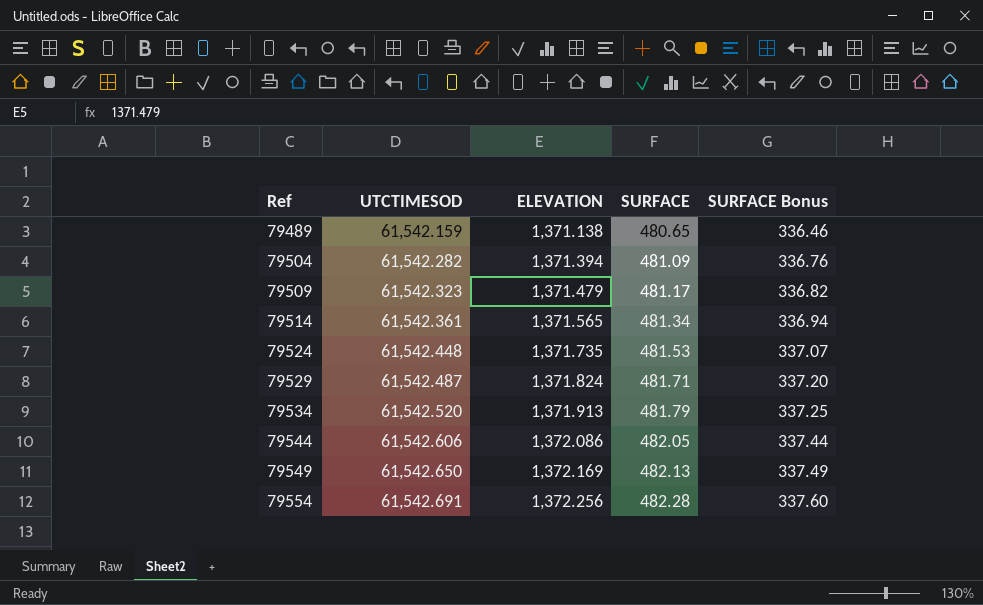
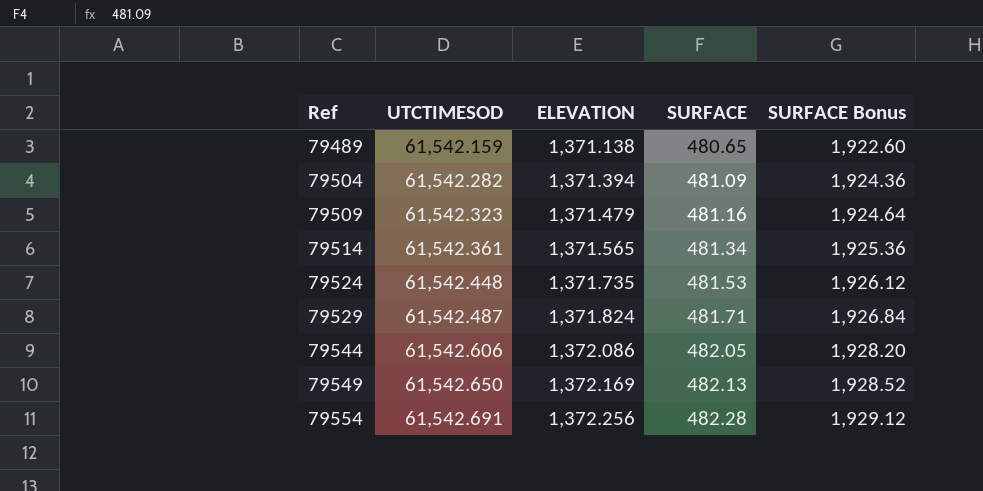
column SURFACE Bonus | formula: [SURFACE] * 0.7 -> [SURFACE] * 4
row 79534: 61,542.520 | 1,371.913 | 481.79 | 337.25 -> none
79509 | SURFACE: 481.17 -> 481.16

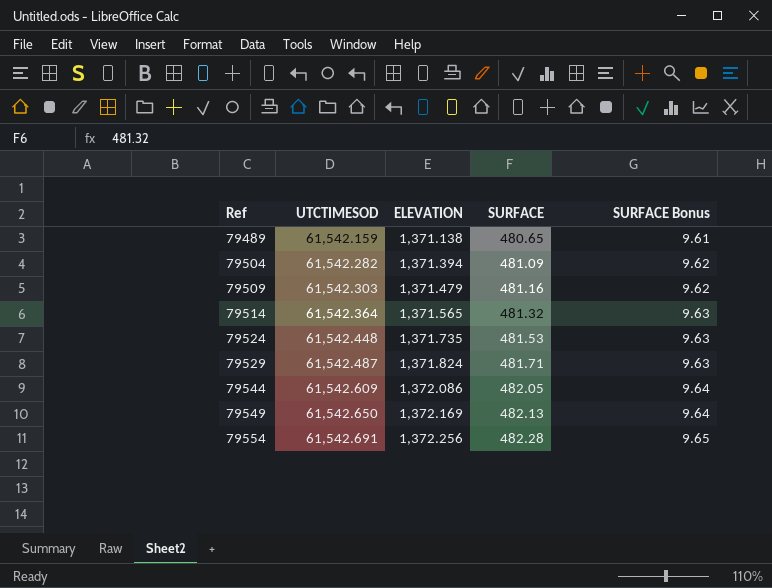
column SURFACE Bonus | formula: [SURFACE] * 4 -> [SURFACE] * 0.02
79509 | UTCTIMESOD: 61,542.323 -> 61,542.303
79514 | UTCTIMESOD: 61,542.361 -> 61,542.364
79514 | SURFACE: 481.34 -> 481.32
79544 | UTCTIMESOD: 61,542.606 -> 61,542.609

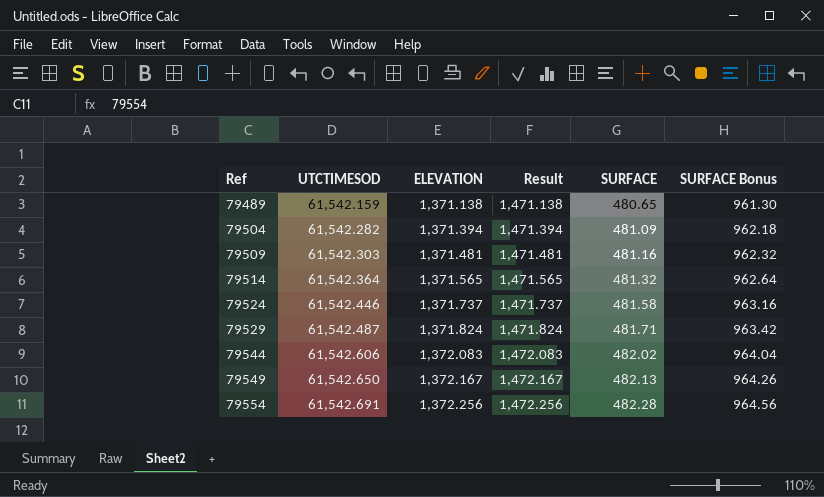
column Result | formula: none -> [ELEVATION] + 100
column SURFACE Bonus | formula: [SURFACE] * 0.02 -> [SURFACE] * 2
79509 | ELEVATION: 1,371.479 -> 1,371.481
79524 | UTCTIMESOD: 61,542.448 -> 61,542.446
79524 | ELEVATION: 1,371.735 -> 1,371.737
79524 | SURFACE: 481.53 -> 481.58
79544 | UTCTIMESOD: 61,542.609 -> 61,542.606
79544 | ELEVATION: 1,372.086 -> 1,372.083
79544 | SURFACE: 482.05 -> 482.02
79549 | ELEVATION: 1,372.169 -> 1,372.167

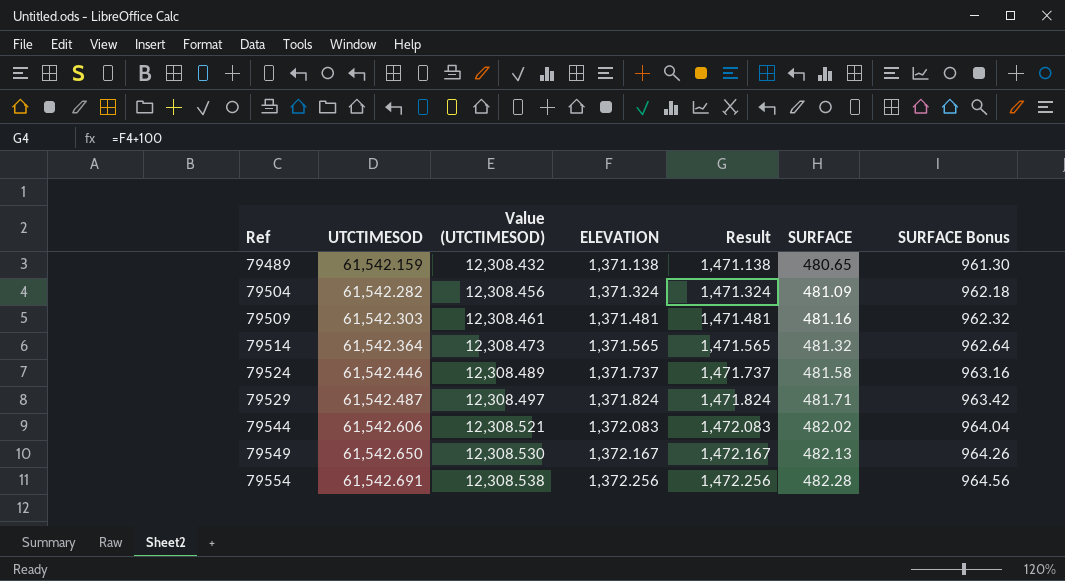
column Value (UTCTIMESOD) | formula: none -> [UTCTIMESOD] * 0.2
79504 | ELEVATION: 1,371.394 -> 1,371.324
79504 | Result: 1,471.394 -> 1,471.324

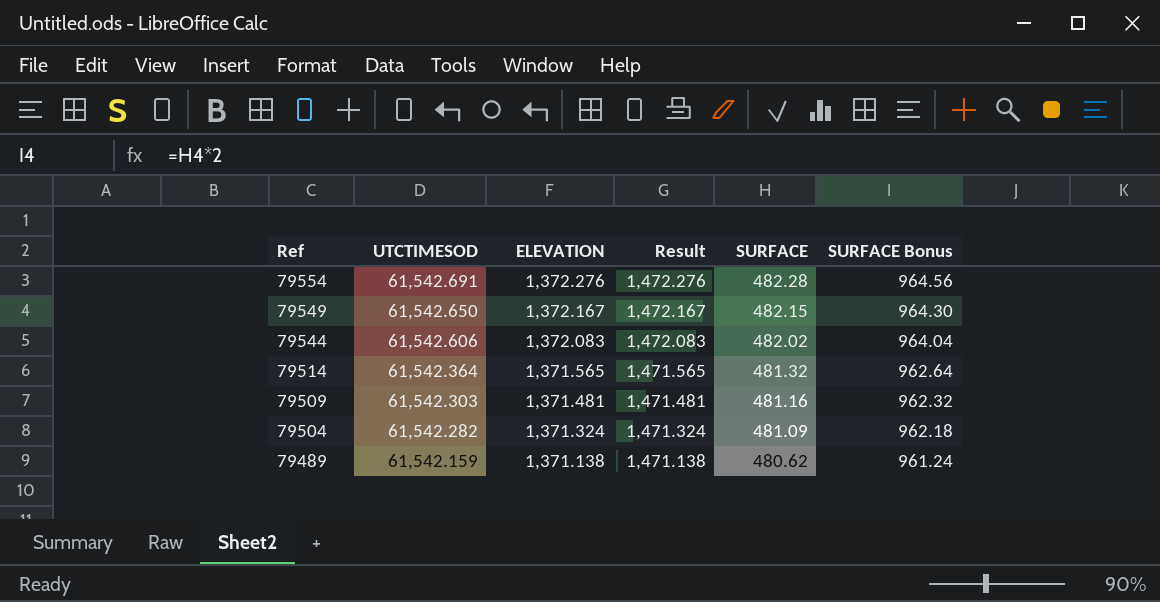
row order: Ref ascending -> Ref descending
column Value (UTCTIMESOD) | formula: [UTCTIMESOD] * 0.2 -> none
row 79524: 61,542.446 | 12,308.489 | 1,371.737 | 1,471.737 | 481.58 | 963.16 -> none
row 79529: 61,542.487 | 12,308.497 | 1,371.824 | 1,471.824 | 481.71 | 963.42 -> none
79554 | ELEVATION: 1,372.256 -> 1,372.276
79554 | Result: 1,472.256 -> 1,472.276
79549 | SURFACE: 482.13 -> 482.15
79549 | SURFACE Bonus: 964.26 -> 964.30
79489 | SURFACE: 480.65 -> 480.62
79489 | SURFACE Bonus: 961.30 -> 961.24

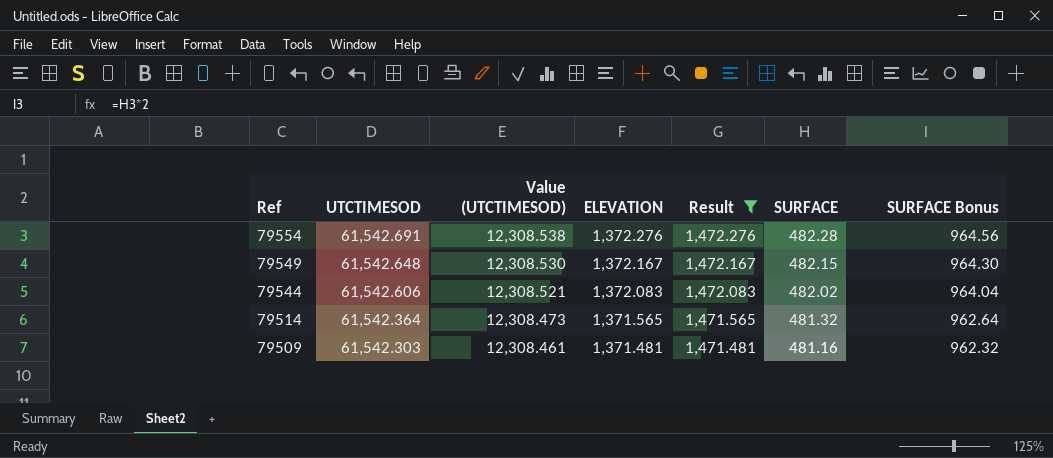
filter: none -> Result >= 1,471.481
column Value (UTCTIMESOD) | formula: none -> [UTCTIMESOD] * 0.2
79549 | UTCTIMESOD: 61,542.650 -> 61,542.648

